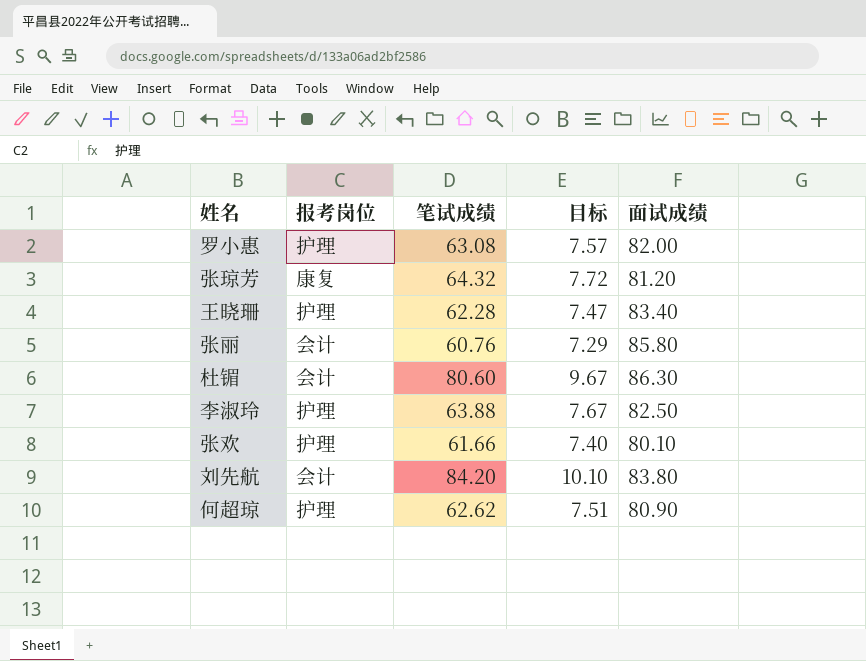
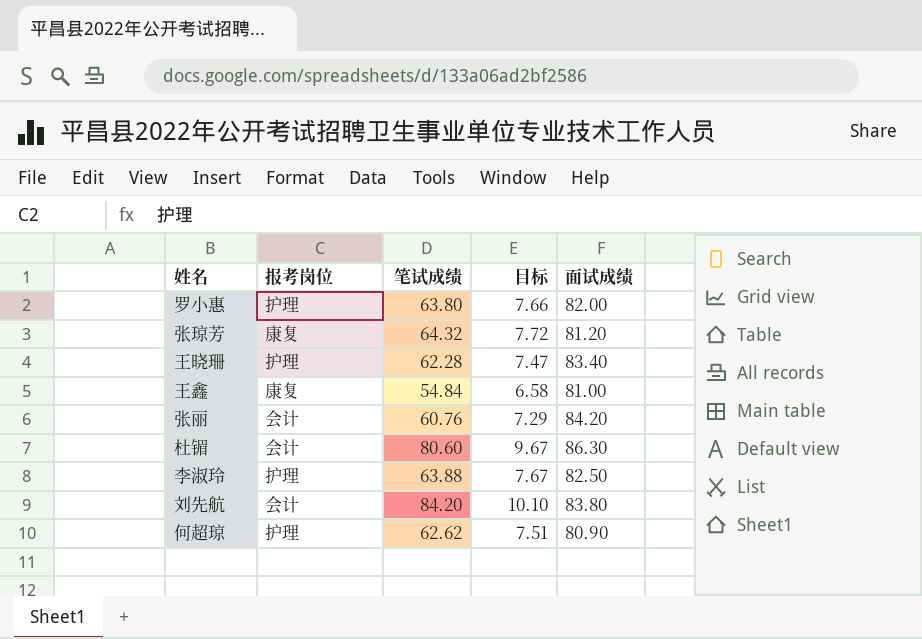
row 张欢: 护理 | 61.66 | 7.40 | 80.10 -> none
罗小惠 | 笔试成绩: 63.08 -> 63.80
罗小惠 | 目标: 7.57 -> 7.66
row 王鑫: none -> 康复 | 54.84 | 6.58 | 81.00
张丽 | 面试成绩: 85.80 -> 84.20

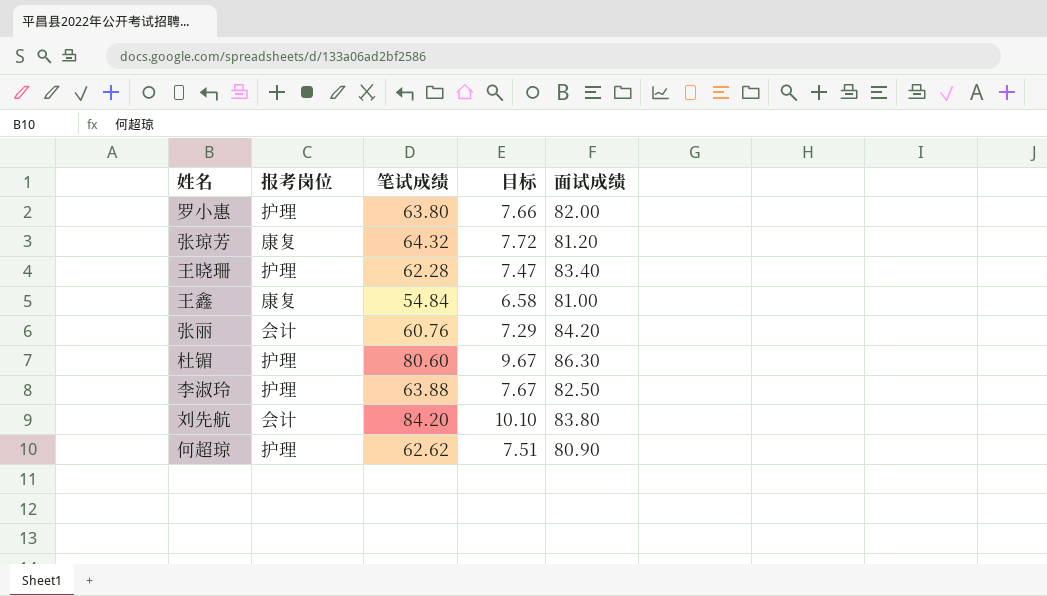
杜镅 | 报考岗位: 会计 -> 护理

